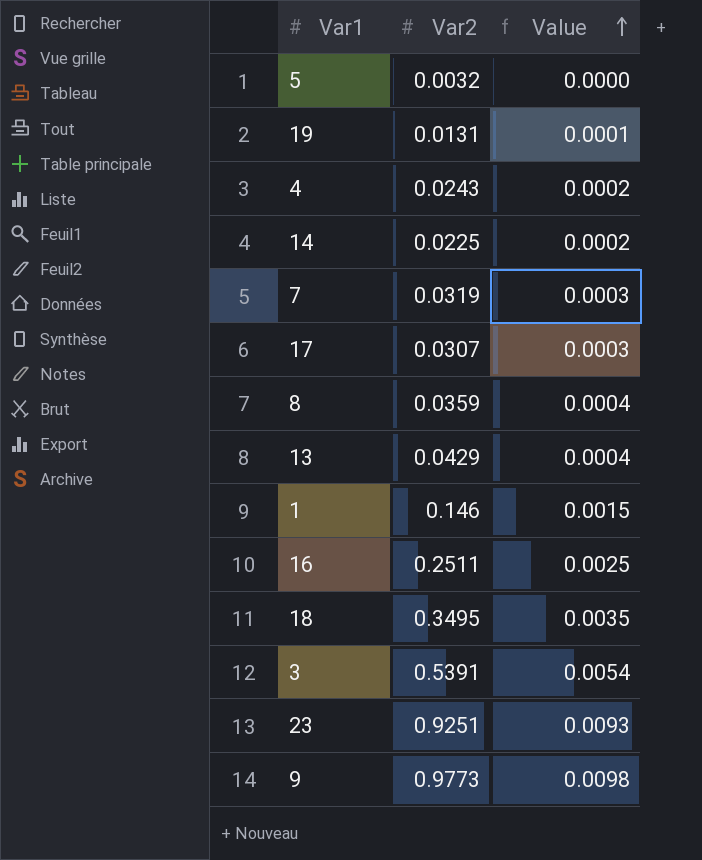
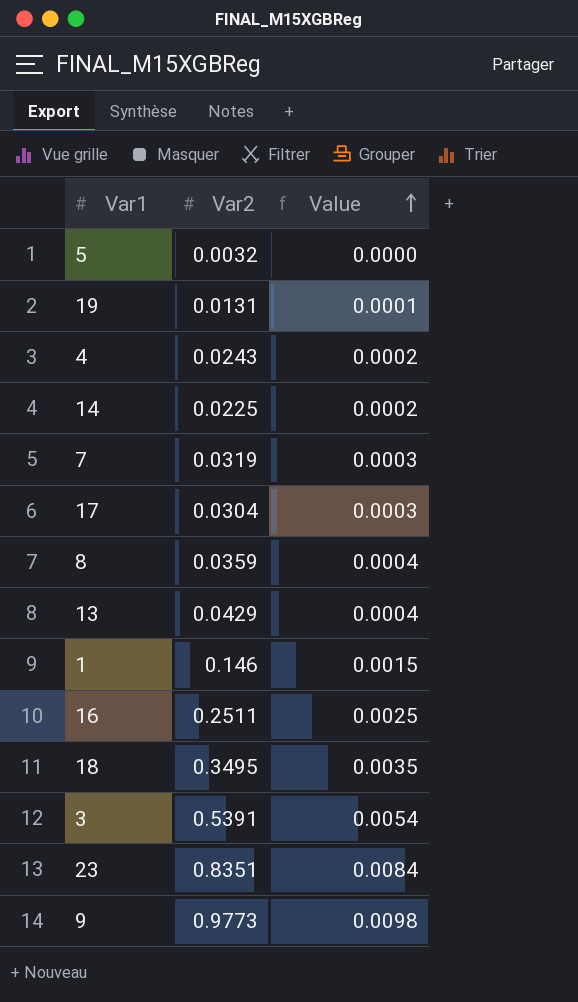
17 | Var2: 0.0307 -> 0.0304
23 | Var2: 0.9251 -> 0.8351
23 | Value: 0.0093 -> 0.0084

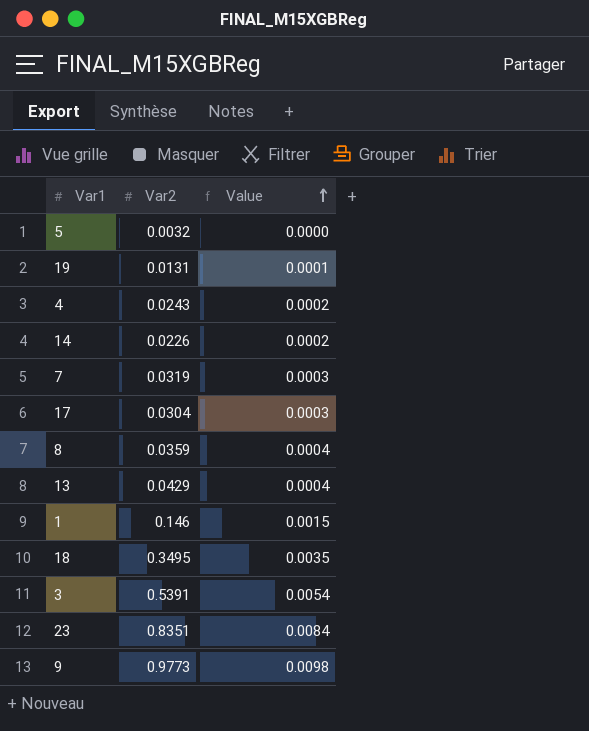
row 16: 0.2511 | 0.0025 -> none
14 | Var2: 0.0225 -> 0.0226

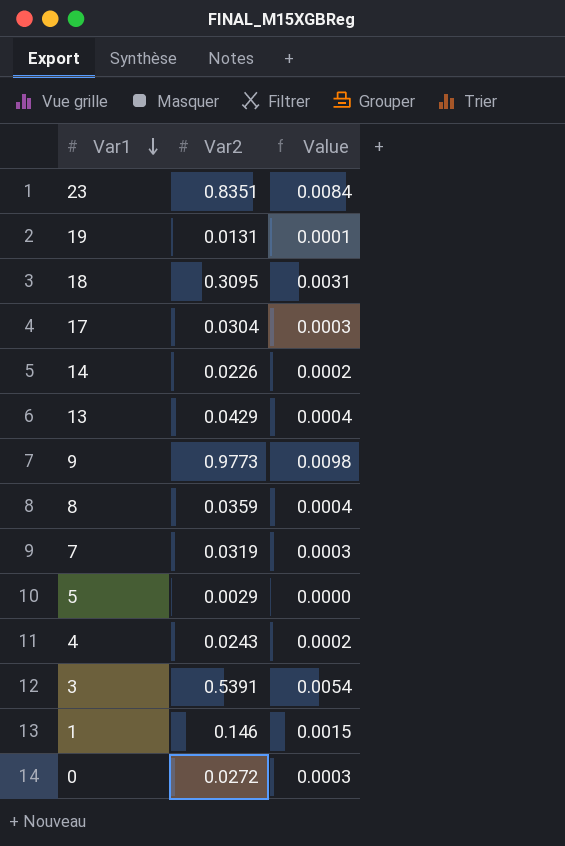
row order: Value ascending -> Var1 descending
18 | Var2: 0.3495 -> 0.3095
18 | Value: 0.0035 -> 0.0031
5 | Var2: 0.0032 -> 0.0029
row 0: none -> 0.0272 | 0.0003

